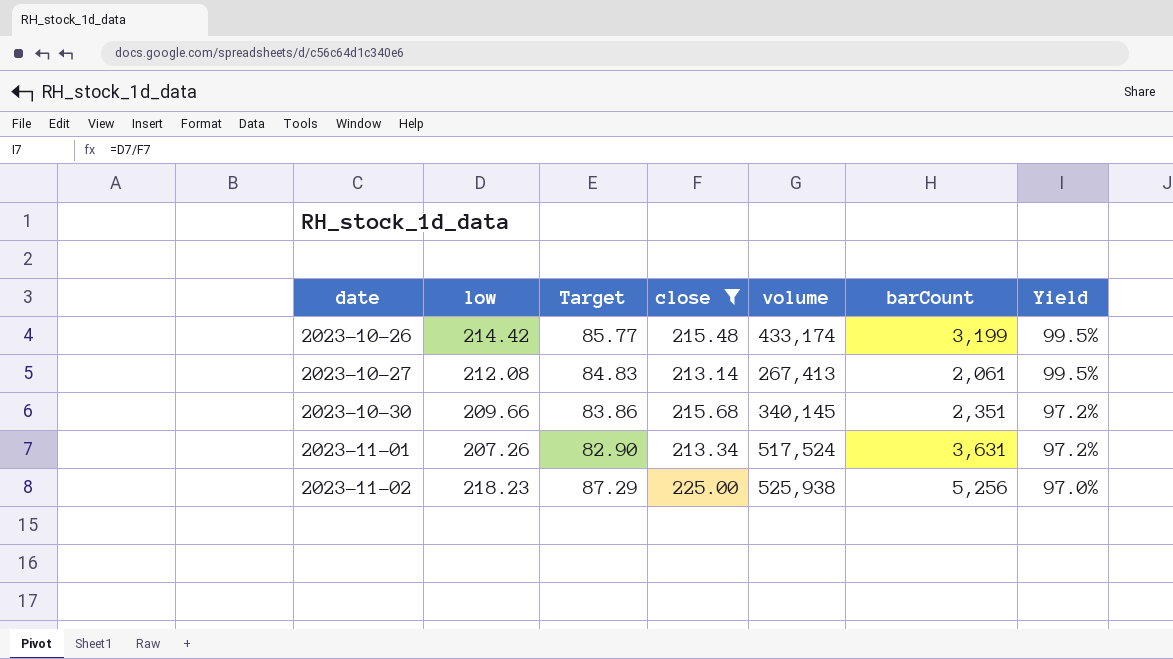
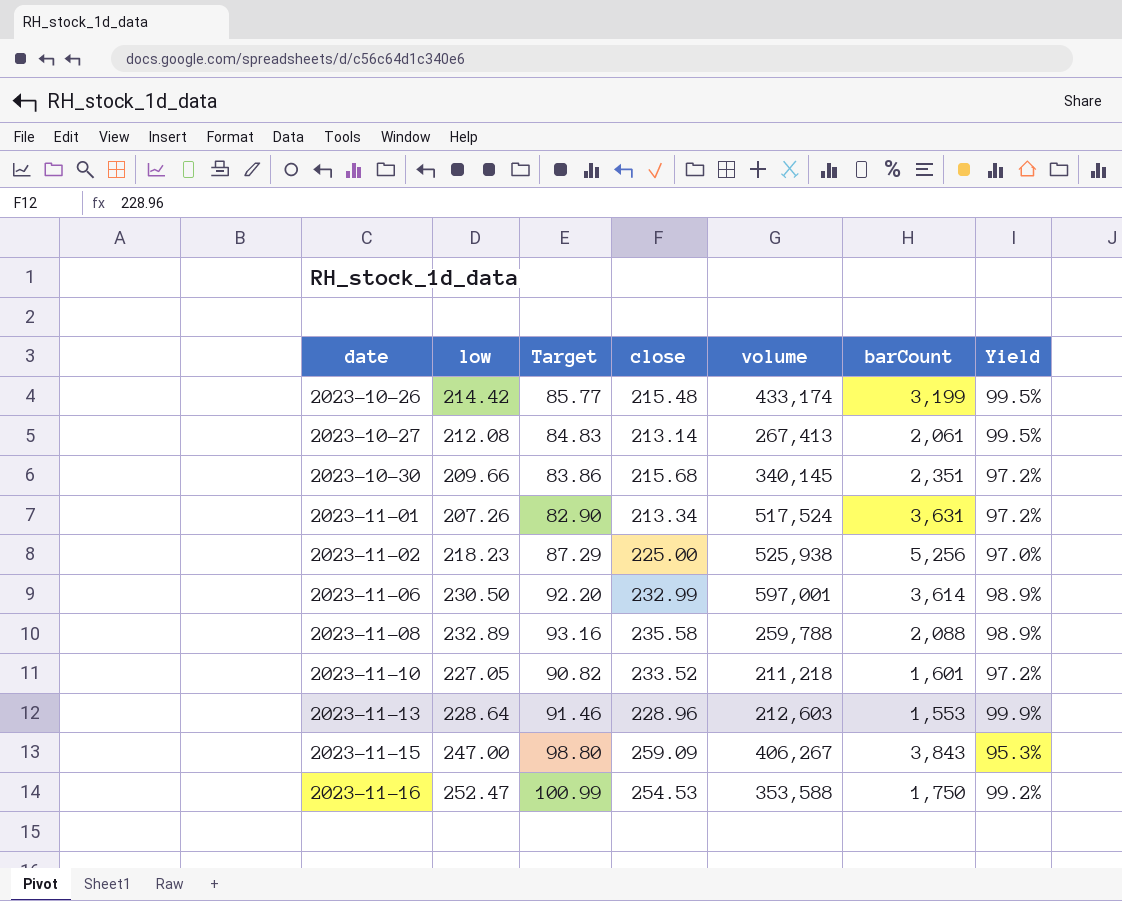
filter: close <= 225.00 -> none

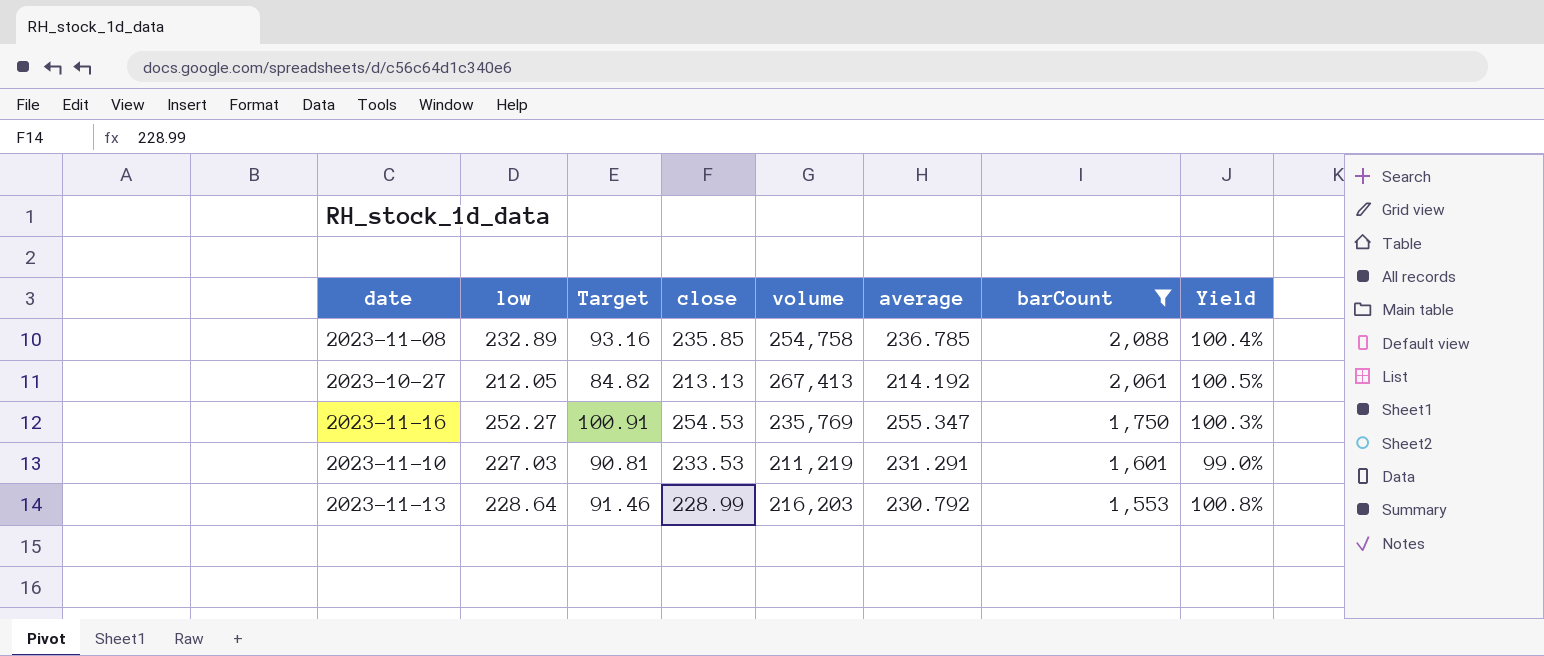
filter: none -> barCount <= 2,088
row order: date ascending -> barCount descending
column average | position: none -> 6
column Yield | formula: [low] / [close] -> [average] / [close]
2023-11-08 | close: 235.58 -> 235.85
2023-11-08 | volume: 259,788 -> 254,758
2023-10-27 | low: 212.08 -> 212.05
2023-10-27 | Target: 84.83 -> 84.82
2023-10-27 | close: 213.14 -> 213.13
2023-11-16 | low: 252.47 -> 252.27
2023-11-16 | Target: 100.99 -> 100.91
2023-11-16 | volume: 353,588 -> 235,769
2023-11-10 | low: 227.05 -> 227.03
2023-11-10 | Target: 90.82 -> 90.81
2023-11-10 | close: 233.52 -> 233.53
2023-11-10 | volume: 211,218 -> 211,219
2023-11-13 | close: 228.96 -> 228.99
2023-11-13 | volume: 212,603 -> 216,203

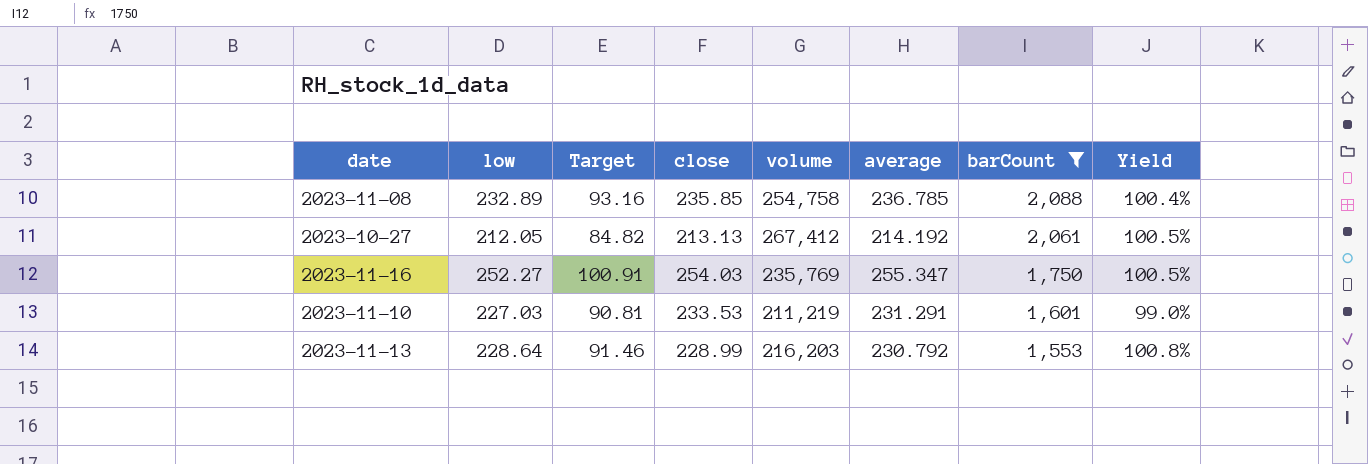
2023-10-27 | volume: 267,413 -> 267,412
2023-11-16 | close: 254.53 -> 254.03
2023-11-16 | Yield: 100.3% -> 100.5%

